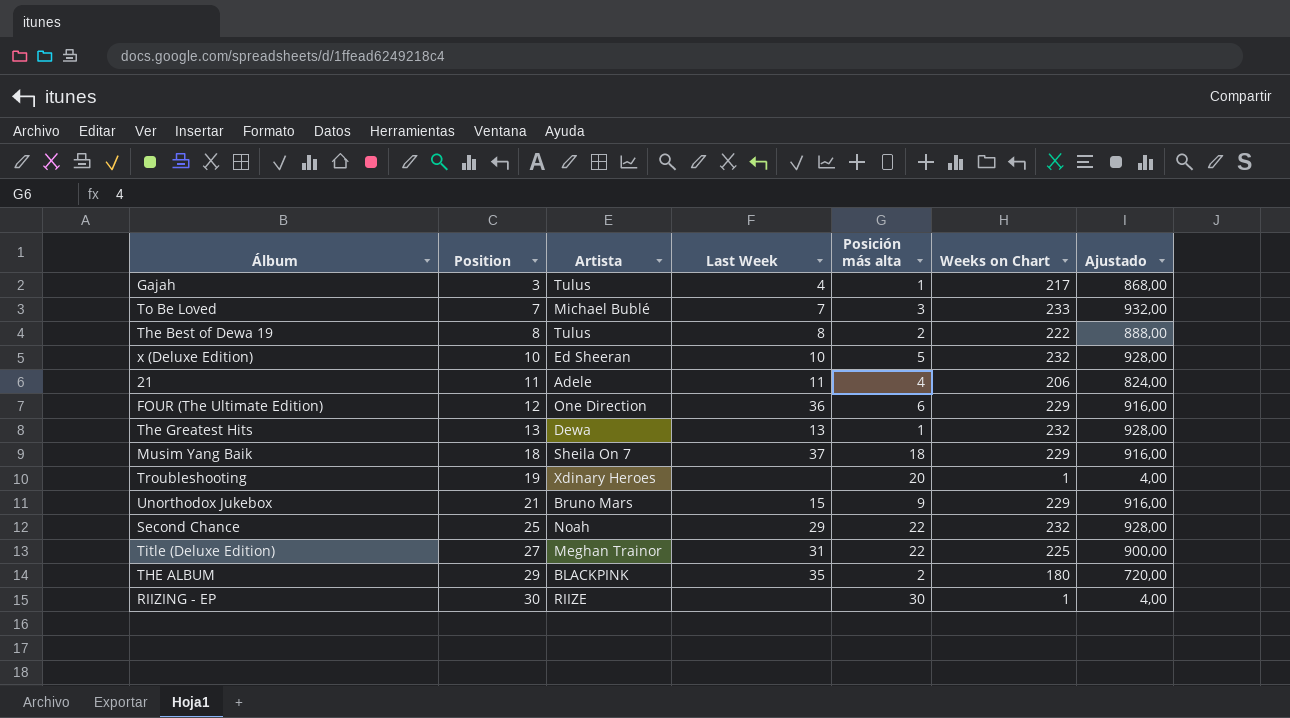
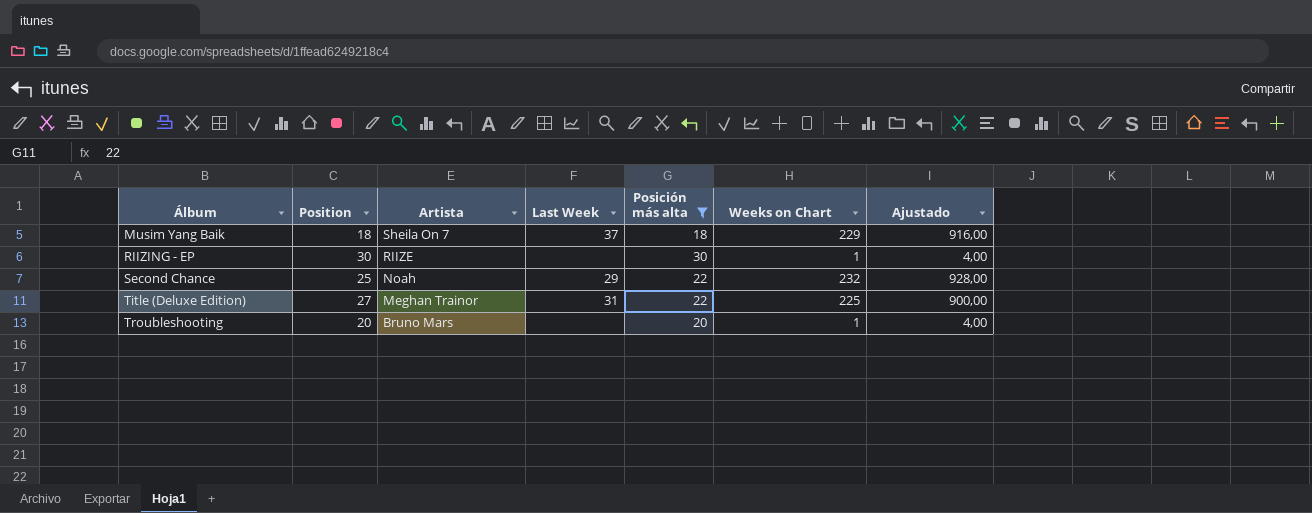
filter: none -> Posición más alta >= 18
row order: Position ascending -> Álbum ascending
Troubleshooting | Position: 19 -> 20
Troubleshooting | Artista: Xdinary Heroes -> Bruno Mars

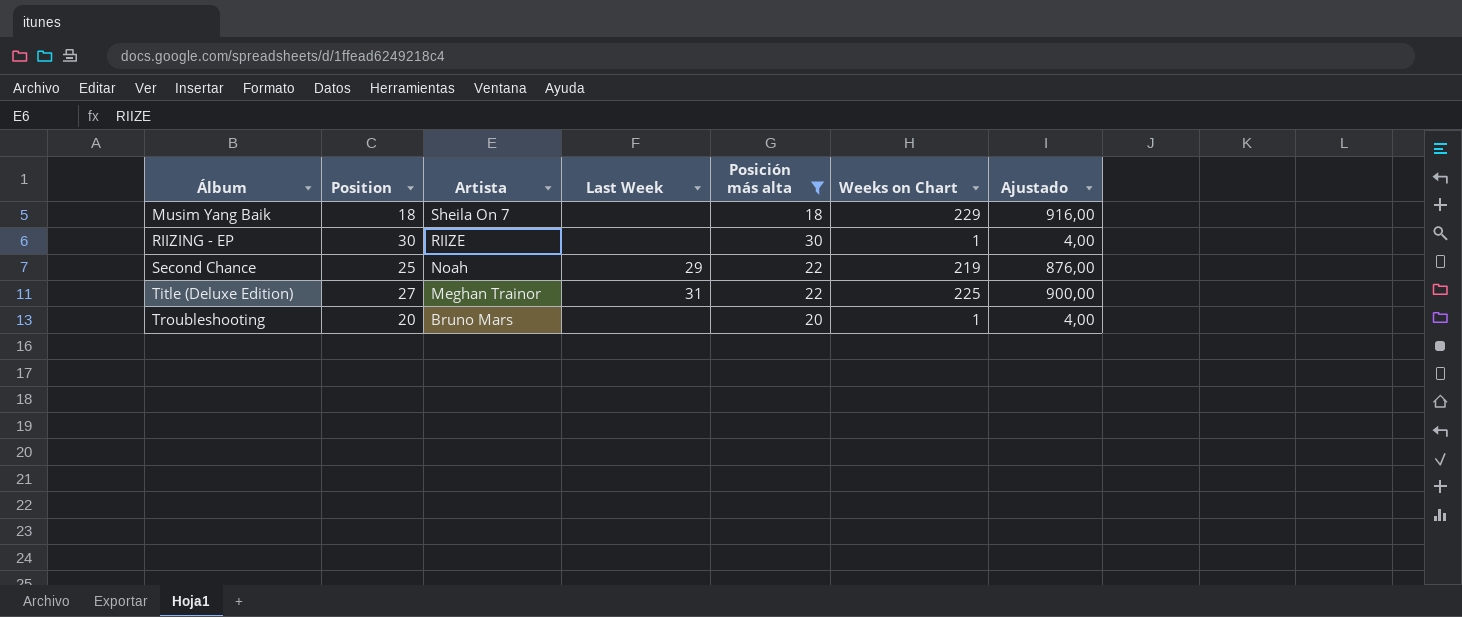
Musim Yang Baik | Last Week: 37 -> none
Second Chance | Weeks on Chart: 232 -> 219
Second Chance | Ajustado: 928,00 -> 876,00

